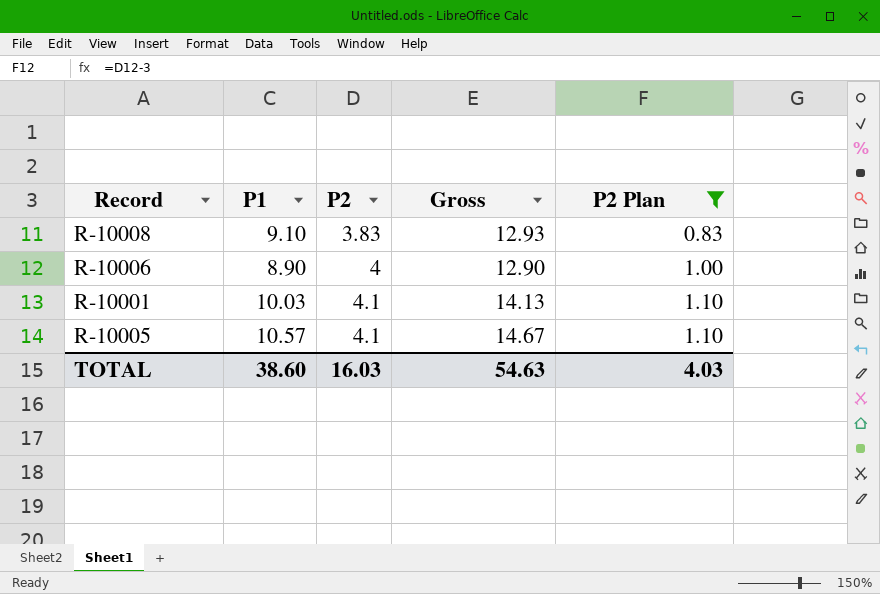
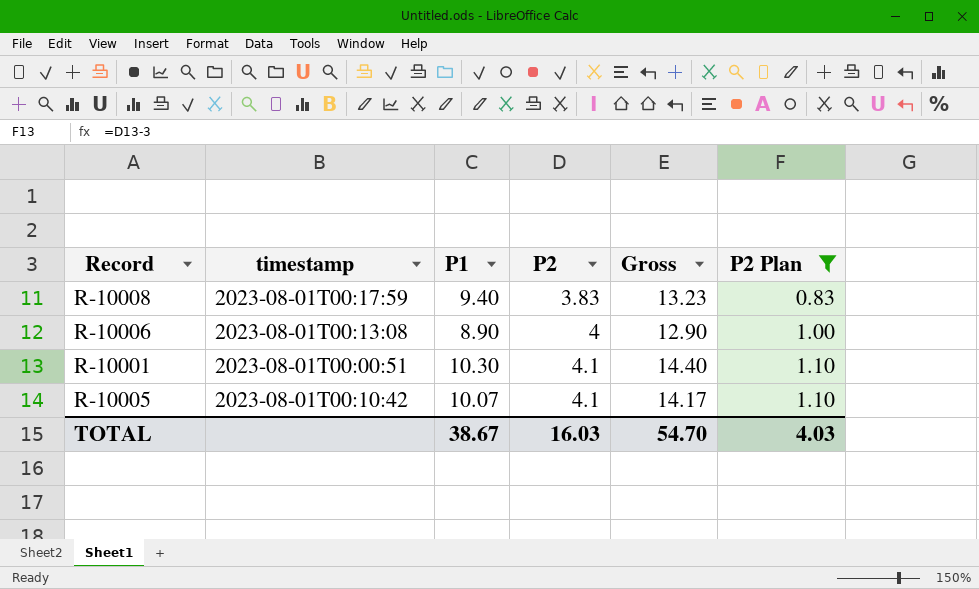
column timestamp | position: none -> 2
R-10008 | P1: 9.10 -> 9.40
R-10008 | Gross: 12.93 -> 13.23
R-10001 | P1: 10.03 -> 10.30
R-10001 | Gross: 14.13 -> 14.40
R-10005 | P1: 10.57 -> 10.07
R-10005 | Gross: 14.67 -> 14.17
TOTAL | P1: 38.60 -> 38.67
TOTAL | Gross: 54.63 -> 54.70

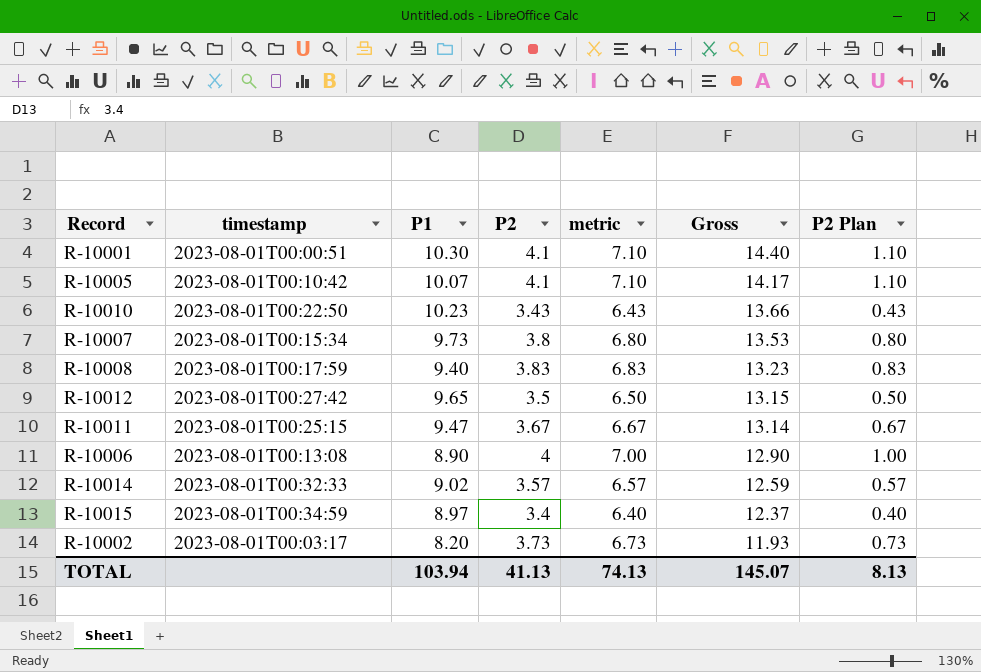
filter: P2 Plan >= 0.83 -> none
row order: P2 ascending -> Gross descending
column metric | formula: none -> [P2] + 3
TOTAL | P1: 38.67 -> 103.94
TOTAL | P2: 16.03 -> 41.13
TOTAL | Gross: 54.70 -> 145.07
TOTAL | P2 Plan: 4.03 -> 8.13

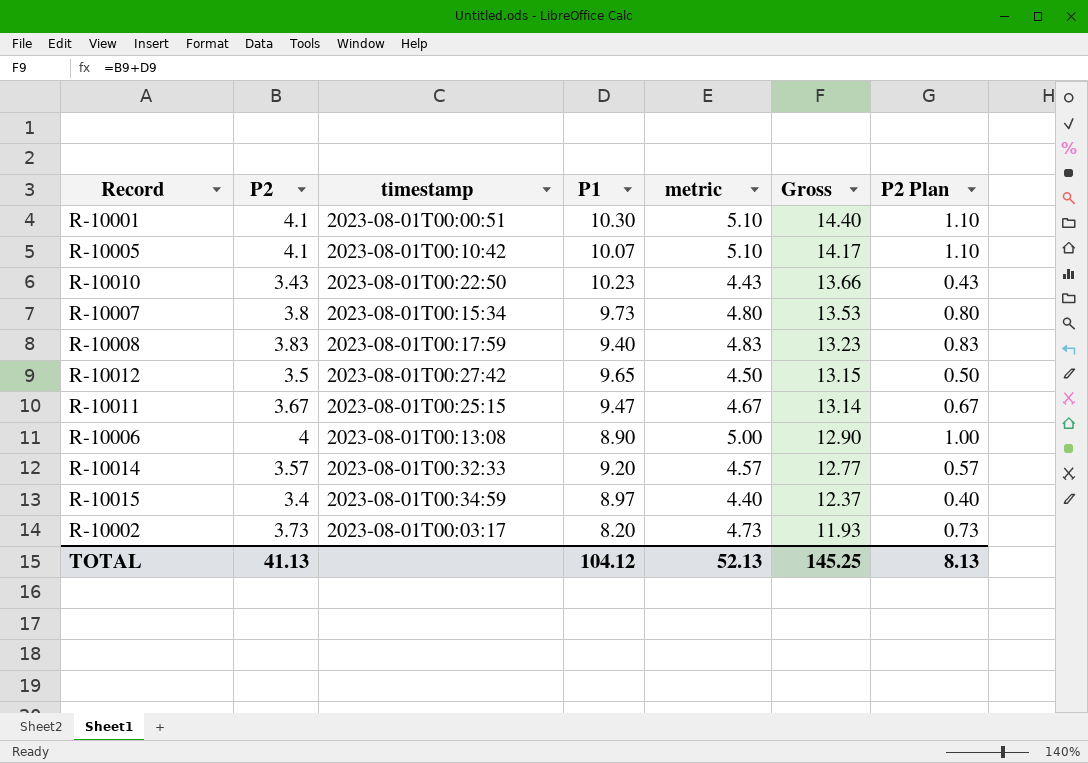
column P2 | position: 4 -> 2
column metric | formula: [P2] + 3 -> [P2] + 1
R-10014 | P1: 9.02 -> 9.20
R-10014 | Gross: 12.59 -> 12.77
TOTAL | P1: 103.94 -> 104.12
TOTAL | metric: 74.13 -> 52.13
TOTAL | Gross: 145.07 -> 145.25

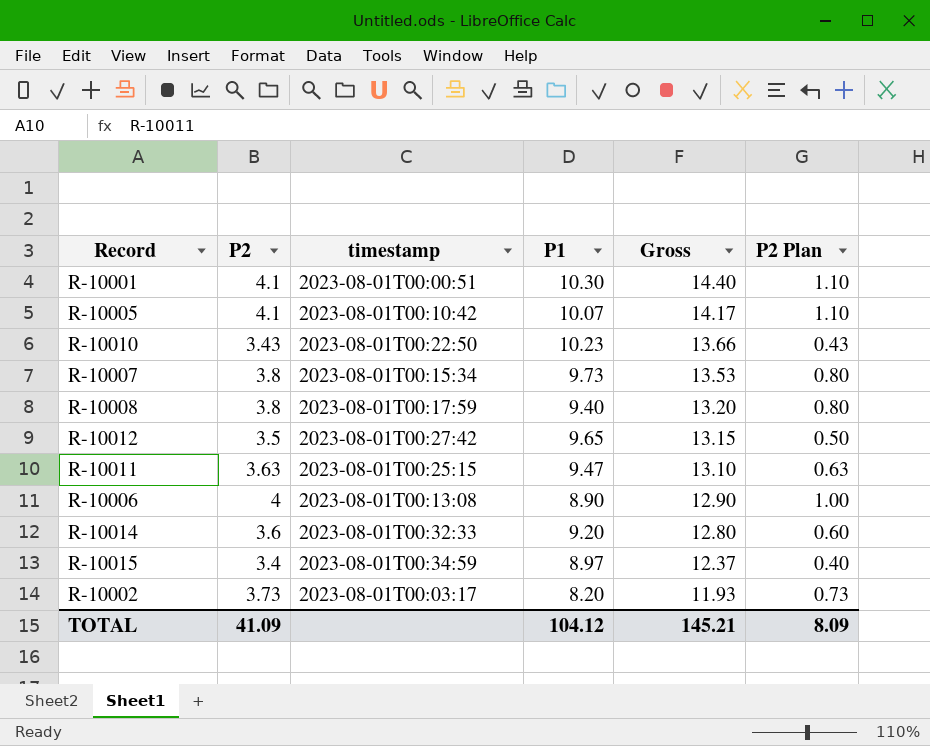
column metric | formula: [P2] + 1 -> none
R-10008 | P2: 3.83 -> 3.8
R-10008 | Gross: 13.23 -> 13.20
R-10008 | P2 Plan: 0.83 -> 0.80
R-10011 | P2: 3.67 -> 3.63
R-10011 | Gross: 13.14 -> 13.10
R-10011 | P2 Plan: 0.67 -> 0.63
R-10014 | P2: 3.57 -> 3.6
R-10014 | Gross: 12.77 -> 12.80
R-10014 | P2 Plan: 0.57 -> 0.60
TOTAL | P2: 41.13 -> 41.09
TOTAL | Gross: 145.25 -> 145.21
TOTAL | P2 Plan: 8.13 -> 8.09

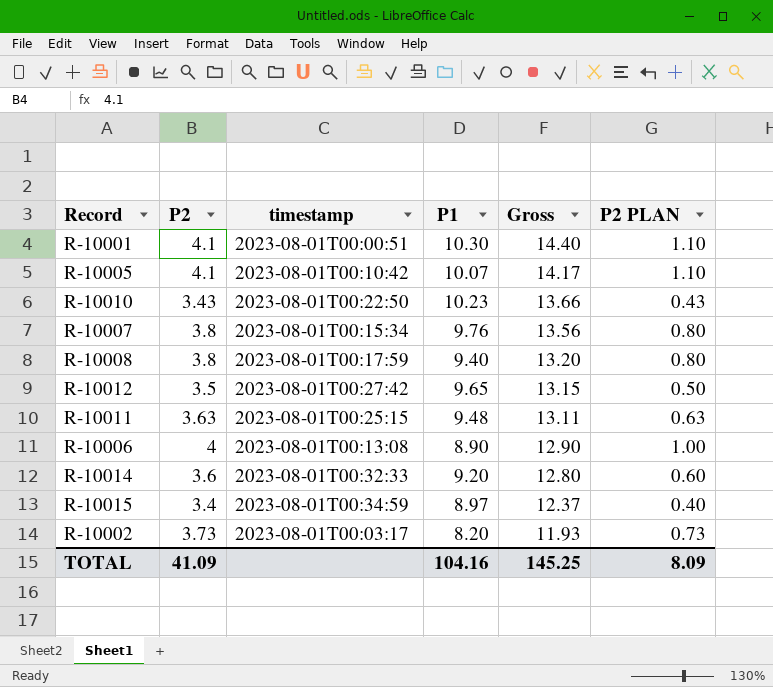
column name: P2 Plan -> P2 PLAN
R-10007 | P1: 9.73 -> 9.76
R-10007 | Gross: 13.53 -> 13.56
R-10011 | P1: 9.47 -> 9.48
R-10011 | Gross: 13.10 -> 13.11
TOTAL | P1: 104.12 -> 104.16
TOTAL | Gross: 145.21 -> 145.25

